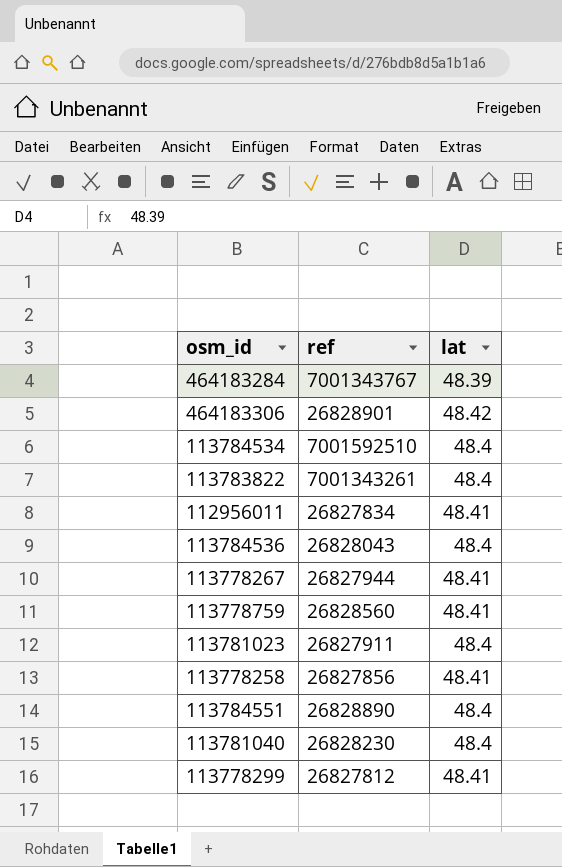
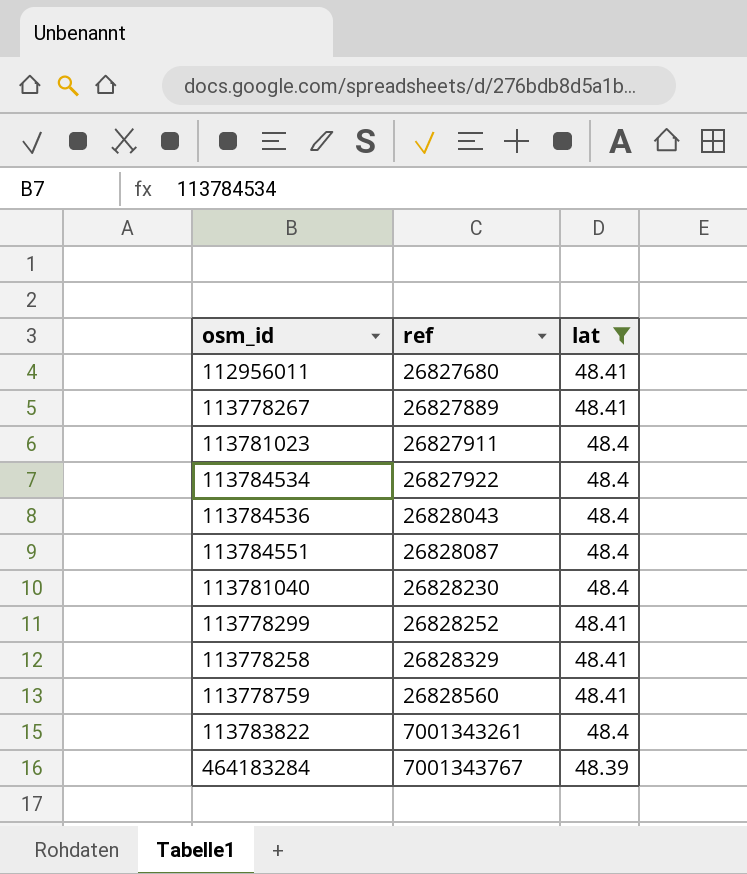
filter: none -> lat != 48.42
row order: none -> ref ascending
112956011 | ref: 26827834 -> 26827680
113778267 | ref: 26827944 -> 26827889
113784534 | ref: 7001592510 -> 26827922
113784551 | ref: 26828890 -> 26828087
113778299 | ref: 26827812 -> 26828252
113778258 | ref: 26827856 -> 26828329

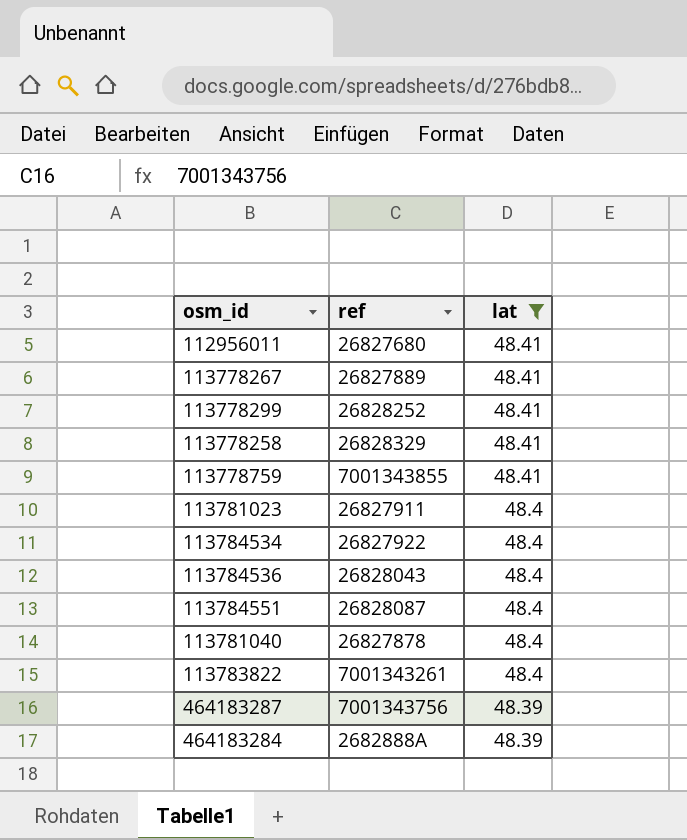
row order: ref ascending -> lat descending
113778759 | ref: 26828560 -> 7001343855
113781040 | ref: 26828230 -> 26827878
row 464183287: none -> 7001343756 | 48.39
464183284 | ref: 7001343767 -> 2682888A

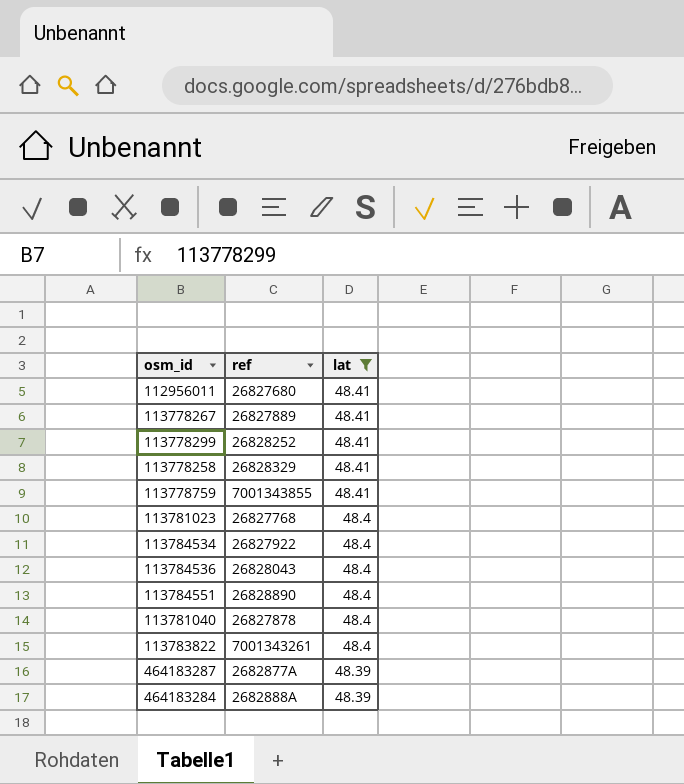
113781023 | ref: 26827911 -> 26827768
113784551 | ref: 26828087 -> 26828890
464183287 | ref: 7001343756 -> 2682877A

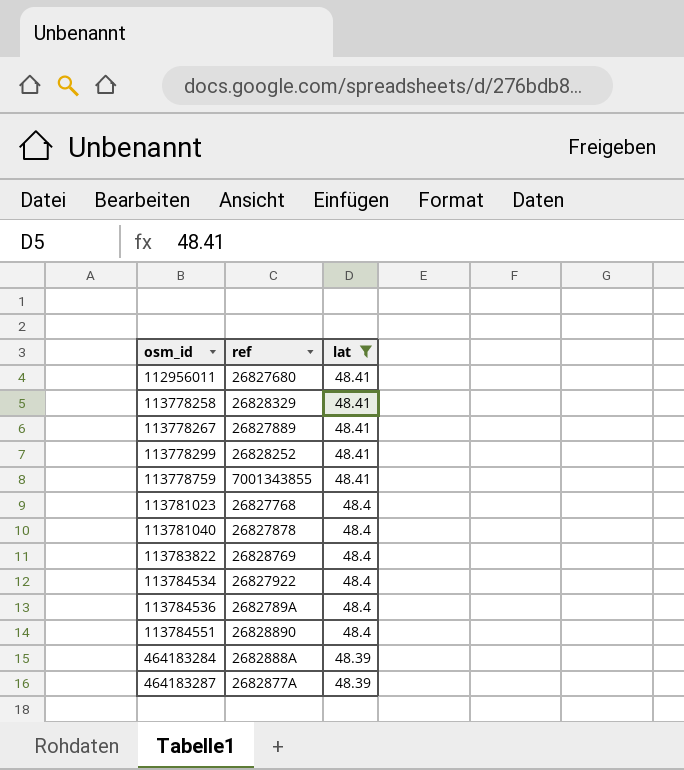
row order: lat descending -> osm_id ascending
113783822 | ref: 7001343261 -> 26828769
113784536 | ref: 26828043 -> 2682789A

